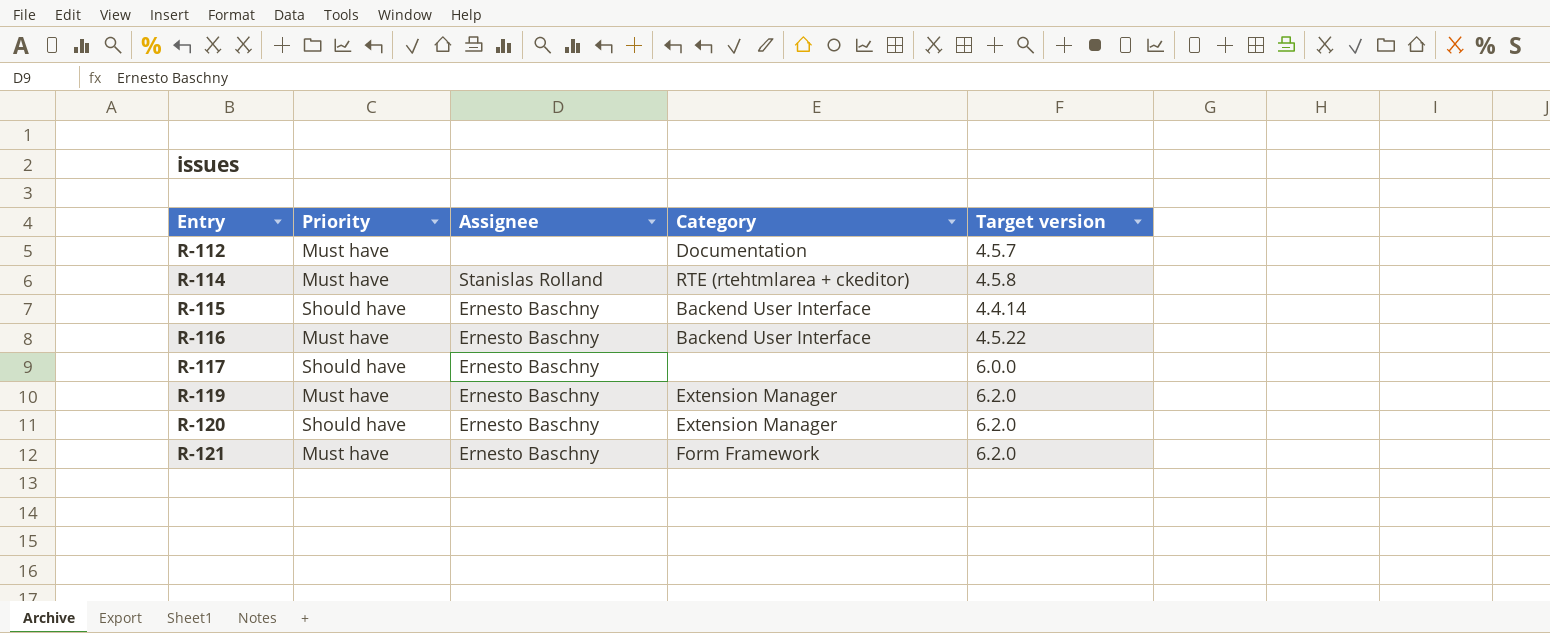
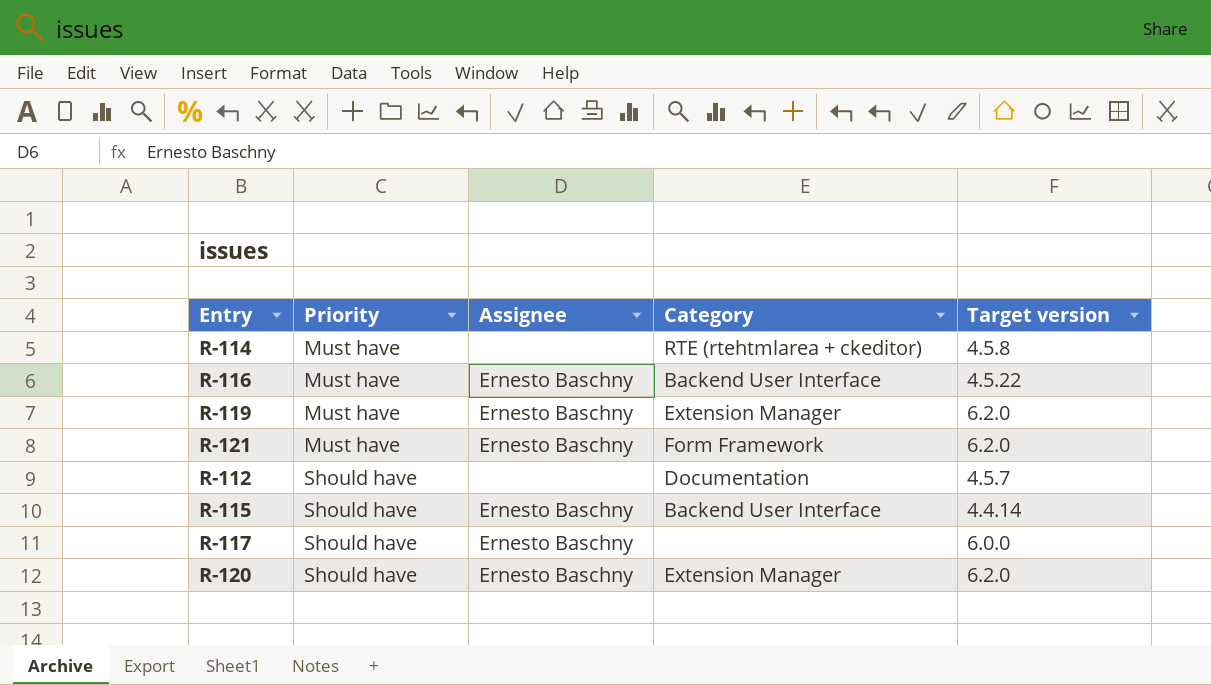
row order: Entry ascending -> Priority ascending
R-114 | Assignee: Stanislas Rolland -> none
R-112 | Priority: Must have -> Should have

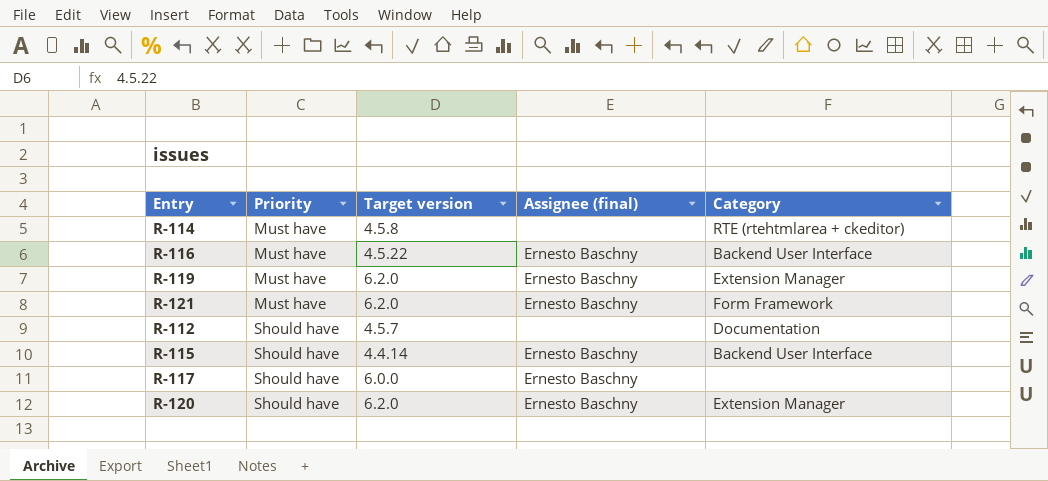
column Target version | position: 5 -> 3
column name: Assignee -> Assignee (final)

